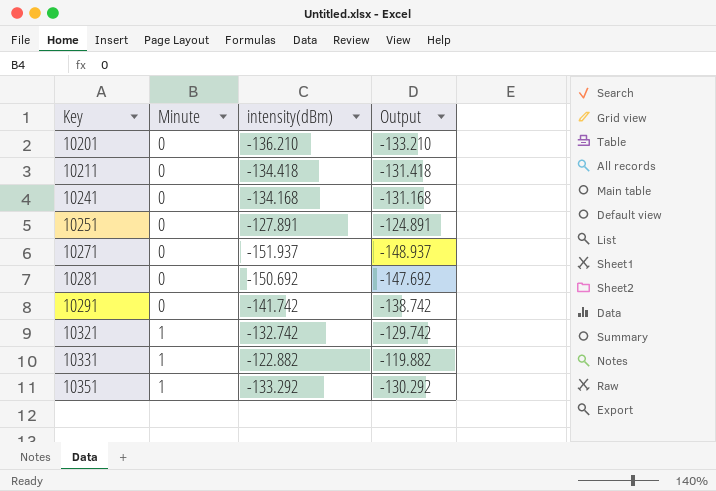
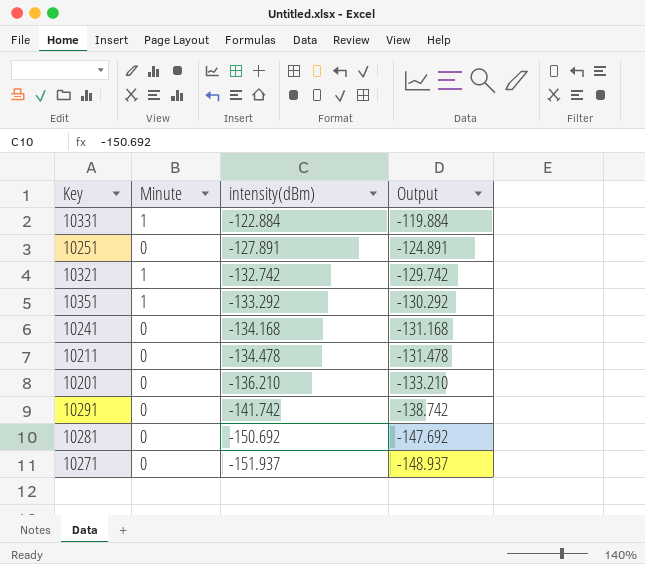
row order: Key ascending -> intensity(dBm) descending
10331 | intensity(dBm): -122.882 -> -122.884
10331 | Output: -119.882 -> -119.884
10211 | intensity(dBm): -134.418 -> -134.478
10211 | Output: -131.418 -> -131.478

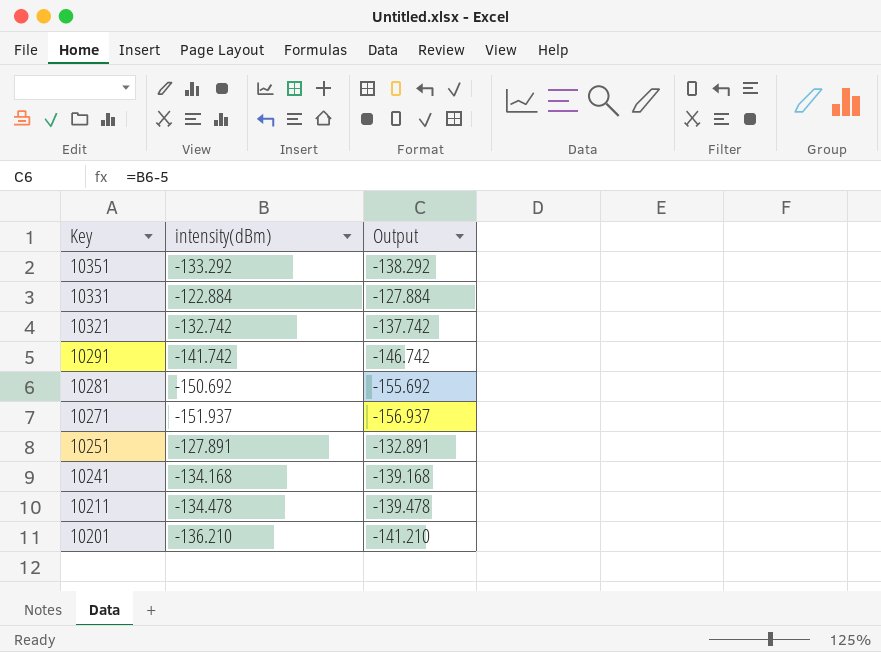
row order: intensity(dBm) descending -> Key descending
column Minute | position: 2 -> none
column Output | formula: [intensity(dBm)] + 3 -> [intensity(dBm)] - 5

